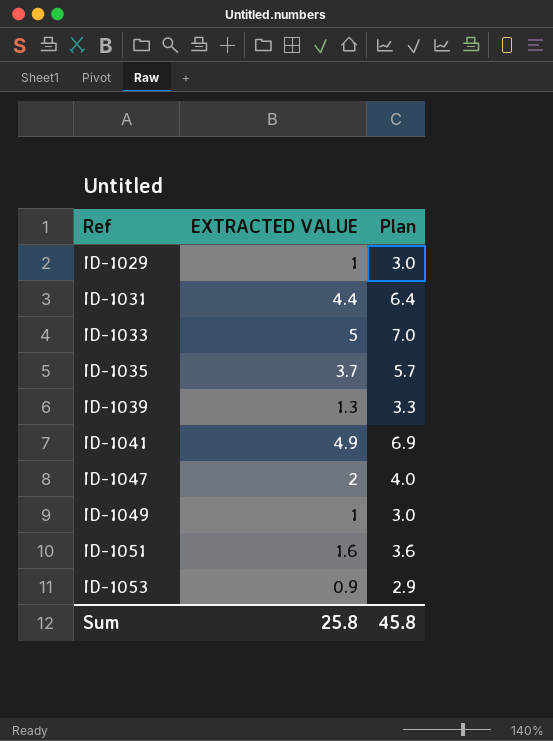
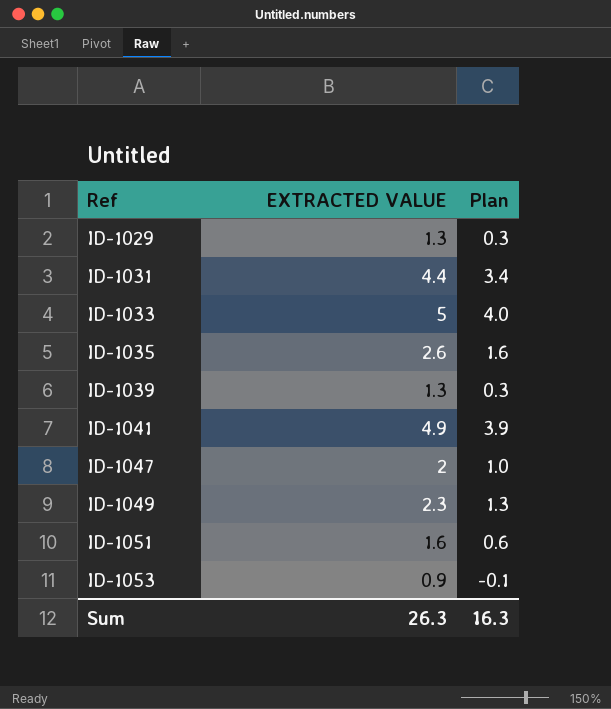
column Plan | formula: [EXTRACTED VALUE] + 2 -> [EXTRACTED VALUE] - 1
ID-1029 | EXTRACTED VALUE: 1 -> 1.3
ID-1035 | EXTRACTED VALUE: 3.7 -> 2.6
ID-1049 | EXTRACTED VALUE: 1 -> 2.3
Sum | EXTRACTED VALUE: 25.8 -> 26.3
Sum | Plan: 45.8 -> 16.3

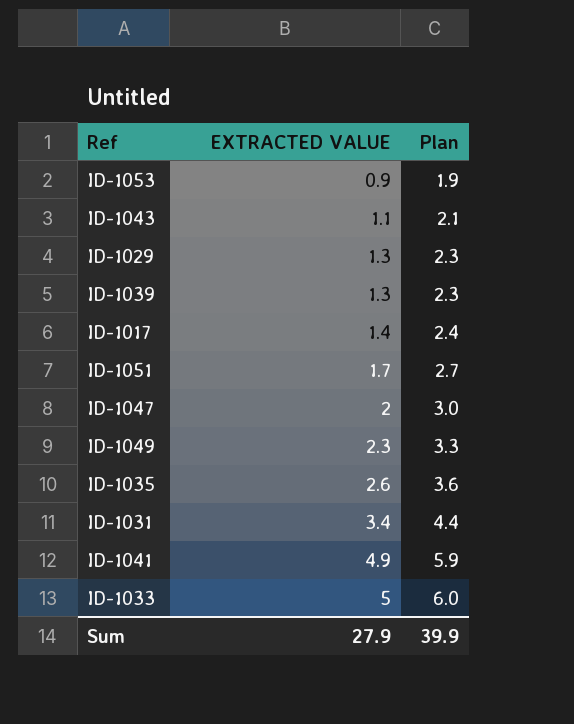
row order: Ref ascending -> EXTRACTED VALUE ascending
column Plan | formula: [EXTRACTED VALUE] - 1 -> [EXTRACTED VALUE] + 1
row ID-1043: none -> 1.1 | 2.1
row ID-1017: none -> 1.4 | 2.4
ID-1051 | EXTRACTED VALUE: 1.6 -> 1.7
ID-1031 | EXTRACTED VALUE: 4.4 -> 3.4
Sum | EXTRACTED VALUE: 26.3 -> 27.9
Sum | Plan: 16.3 -> 39.9

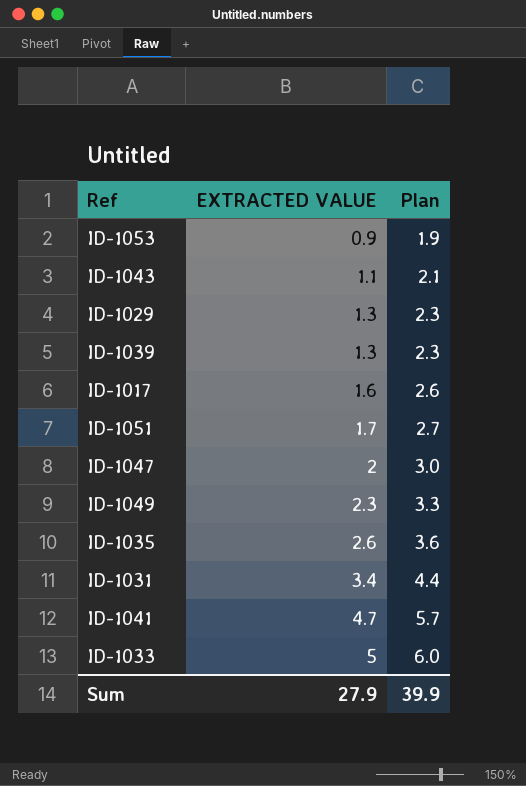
ID-1017 | EXTRACTED VALUE: 1.4 -> 1.6
ID-1017 | Plan: 2.4 -> 2.6
ID-1041 | EXTRACTED VALUE: 4.9 -> 4.7
ID-1041 | Plan: 5.9 -> 5.7

